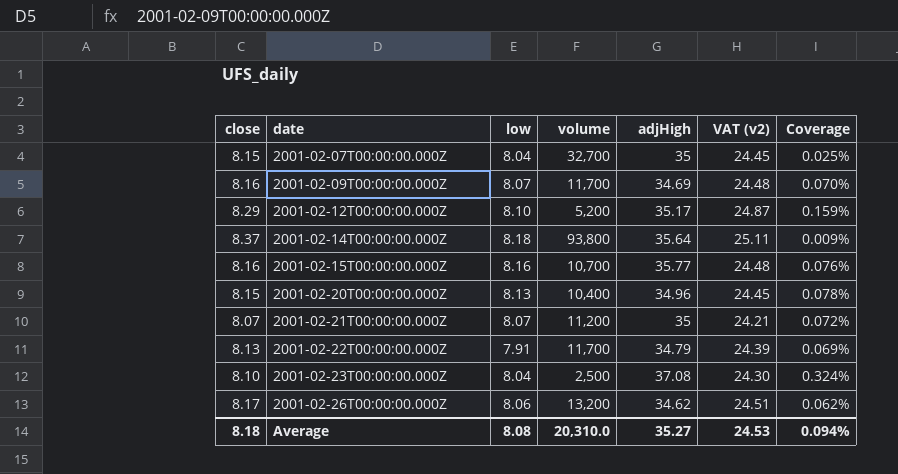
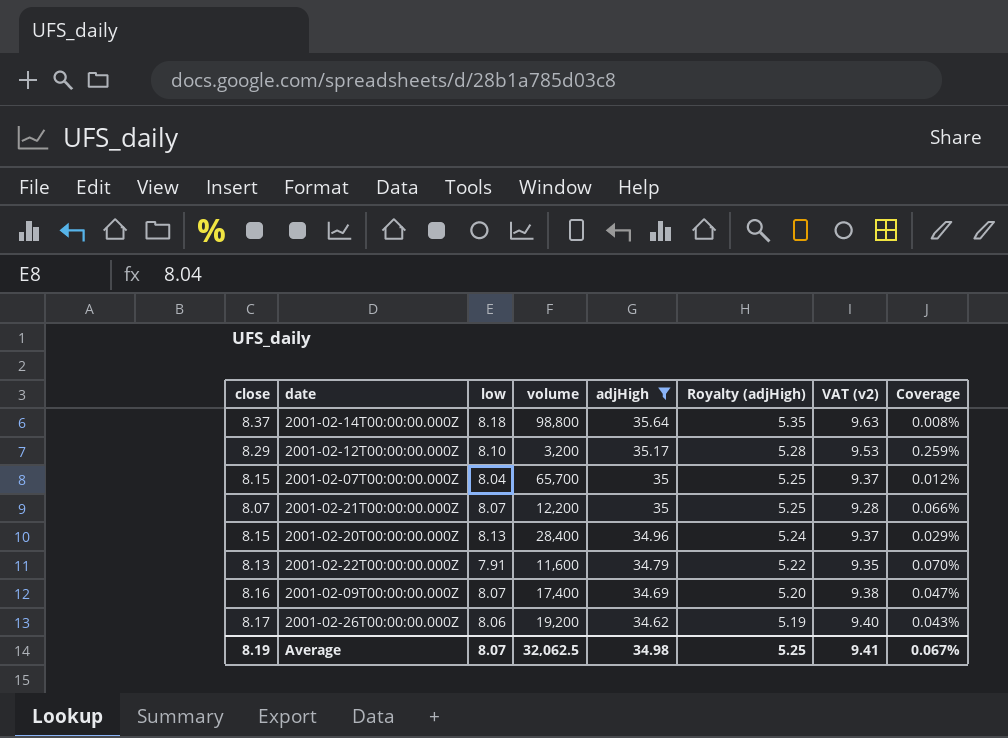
filter: none -> adjHigh <= 35.64
row order: date ascending -> adjHigh descending
column Royalty (adjHigh) | formula: none -> [adjHigh] * 0.15
column VAT (v2) | formula: [close] * 3 -> [close] * 1.15
2001-02-14T00:00:00.000Z | volume: 93,800 -> 98,800
2001-02-14T00:00:00.000Z | Coverage: 0.009% -> 0.008%
2001-02-12T00:00:00.000Z | volume: 5,200 -> 3,200
2001-02-12T00:00:00.000Z | Coverage: 0.159% -> 0.259%
2001-02-07T00:00:00.000Z | volume: 32,700 -> 65,700
2001-02-07T00:00:00.000Z | Coverage: 0.025% -> 0.012%
2001-02-21T00:00:00.000Z | volume: 11,200 -> 12,200
2001-02-21T00:00:00.000Z | Coverage: 0.072% -> 0.066%
2001-02-20T00:00:00.000Z | volume: 10,400 -> 28,400
2001-02-20T00:00:00.000Z | Coverage: 0.078% -> 0.029%
2001-02-22T00:00:00.000Z | volume: 11,700 -> 11,600
2001-02-22T00:00:00.000Z | Coverage: 0.069% -> 0.070%
2001-02-09T00:00:00.000Z | volume: 11,700 -> 17,400
2001-02-09T00:00:00.000Z | Coverage: 0.070% -> 0.047%
2001-02-26T00:00:00.000Z | volume: 13,200 -> 19,200
2001-02-26T00:00:00.000Z | Coverage: 0.062% -> 0.043%
Average | close: 8.18 -> 8.19
Average | low: 8.08 -> 8.07
Average | volume: 20,310.0 -> 32,062.5
Average | adjHigh: 35.27 -> 34.98
Average | VAT (v2): 24.53 -> 9.41
Average | Coverage: 0.094% -> 0.067%

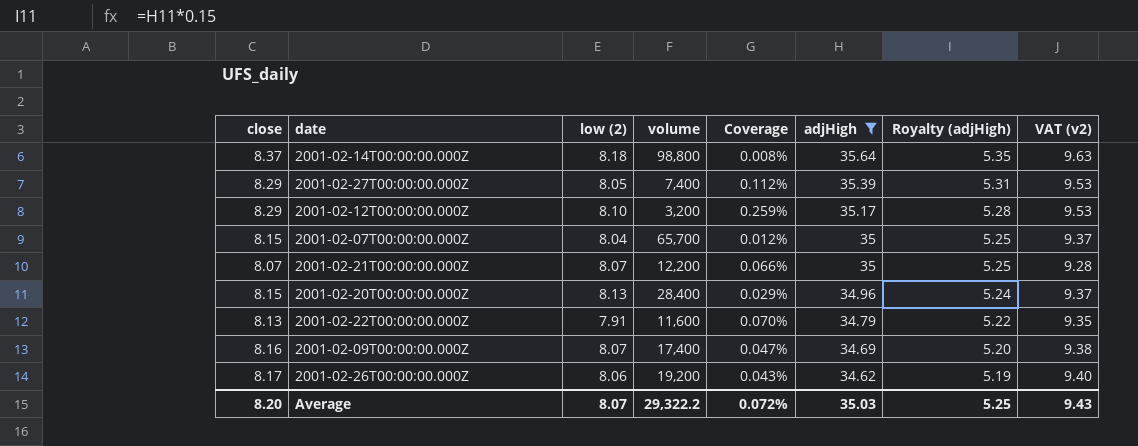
column name: low -> low (2)
column Coverage | position: 8 -> 5
row 2001-02-27T00:00:00.000Z: none -> 8.29 | 8.05 | 7,400 | 0.112% | 35.39 | 5.31 | 9.53
Average | close: 8.19 -> 8.20
Average | volume: 32,062.5 -> 29,322.2
Average | Coverage: 0.067% -> 0.072%
Average | adjHigh: 34.98 -> 35.03
Average | VAT (v2): 9.41 -> 9.43

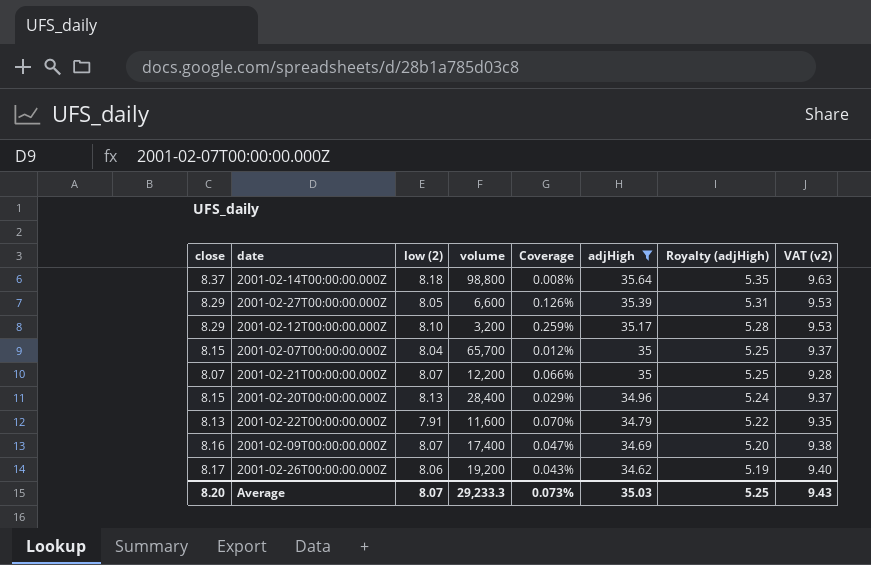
2001-02-27T00:00:00.000Z | volume: 7,400 -> 6,600
2001-02-27T00:00:00.000Z | Coverage: 0.112% -> 0.126%
Average | volume: 29,322.2 -> 29,233.3
Average | Coverage: 0.072% -> 0.073%

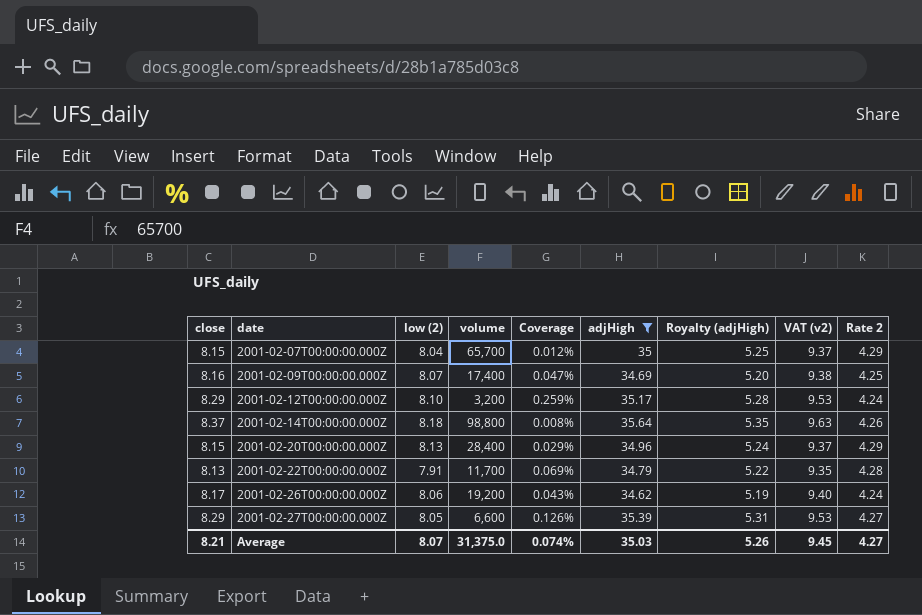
row order: adjHigh descending -> date ascending
column Rate 2 | formula: none -> [adjHigh] / [close]
row 2001-02-21T00:00:00.000Z: 8.07 | 8.07 | 12,200 | 0.066% | 35 | 5.25 | 9.28 -> none
2001-02-22T00:00:00.000Z | volume: 11,600 -> 11,700
2001-02-22T00:00:00.000Z | Coverage: 0.070% -> 0.069%
Average | close: 8.20 -> 8.21
Average | volume: 29,233.3 -> 31,375.0
Average | Coverage: 0.073% -> 0.074%
Average | Royalty (adjHigh): 5.25 -> 5.26
Average | VAT (v2): 9.43 -> 9.45

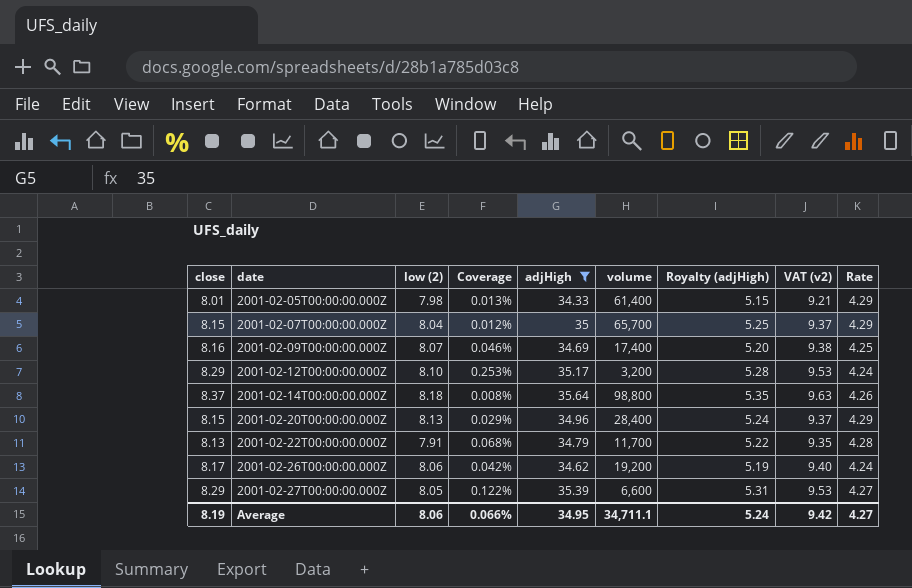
column Coverage | formula: [close] / [volume] -> [low (2)] / [volume]
column volume | position: 4 -> 6
column name: Rate 2 -> Rate
row 2001-02-05T00:00:00.000Z: none -> 8.01 | 7.98 | 0.013% | 34.33 | 61,400 | 5.15 | 9.21 | 4.29
Average | close: 8.21 -> 8.19
Average | low (2): 8.07 -> 8.06
Average | Coverage: 0.074% -> 0.066%
Average | adjHigh: 35.03 -> 34.95
Average | volume: 31,375.0 -> 34,711.1
Average | Royalty (adjHigh): 5.26 -> 5.24
Average | VAT (v2): 9.45 -> 9.42

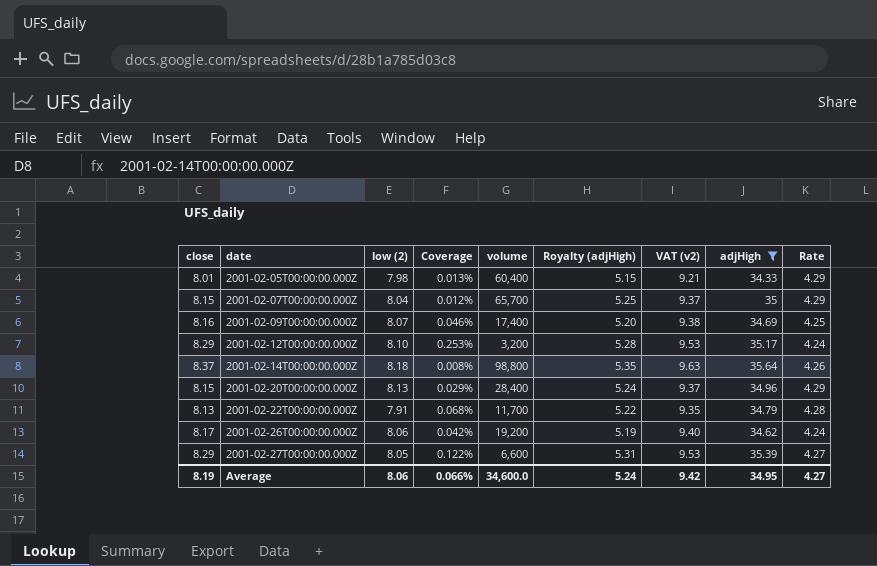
column adjHigh | position: 5 -> 8
2001-02-05T00:00:00.000Z | volume: 61,400 -> 60,400
Average | volume: 34,711.1 -> 34,600.0

